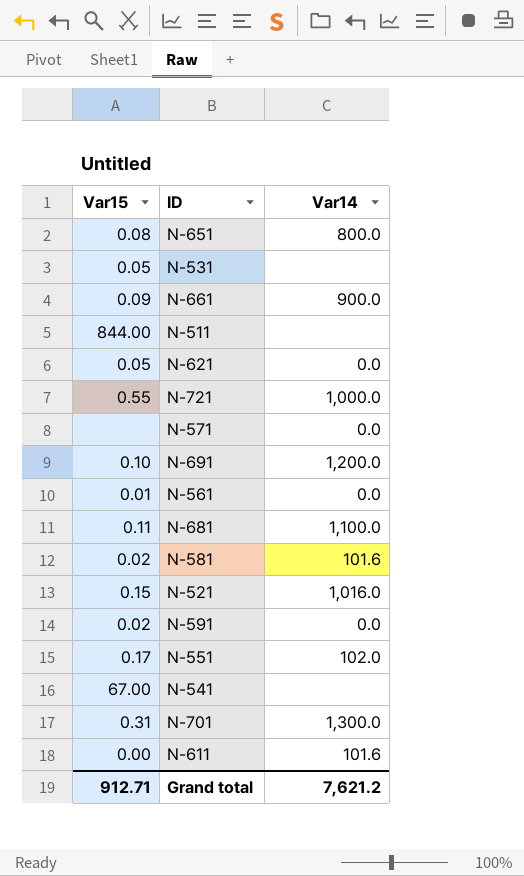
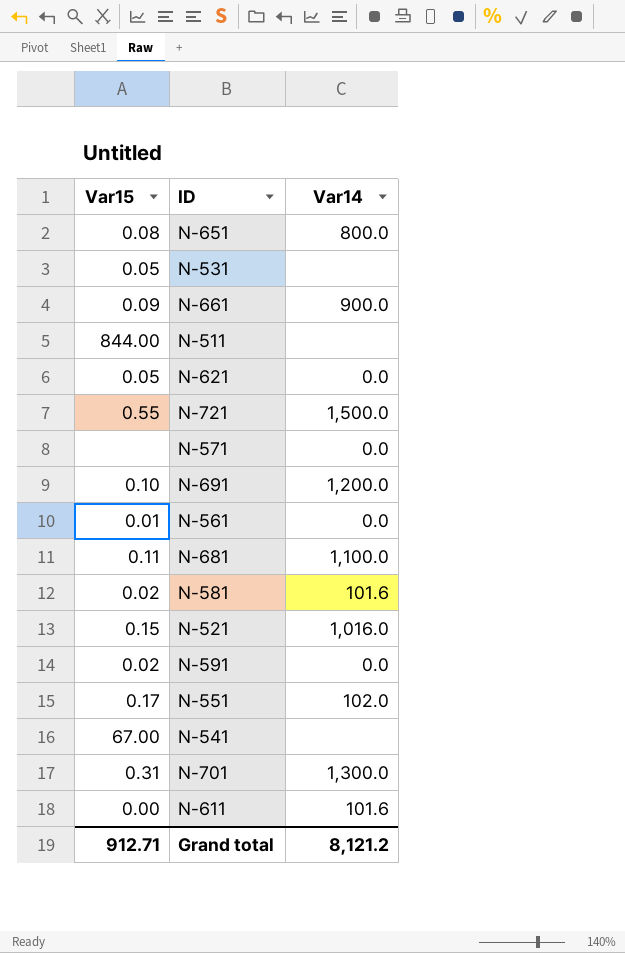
N-721 | Var14: 1,000.0 -> 1,500.0
Grand total | Var14: 7,621.2 -> 8,121.2

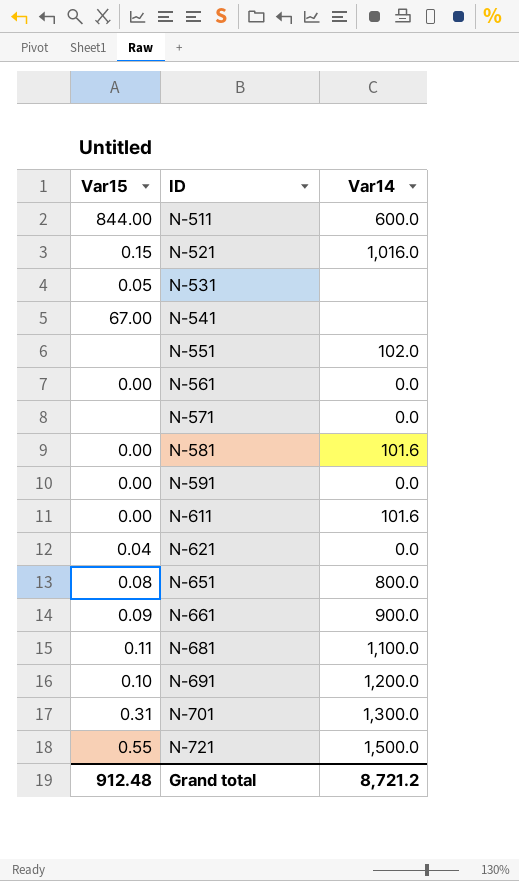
row order: none -> ID ascending
N-511 | Var14: none -> 600.0
N-551 | Var15: 0.17 -> none
N-561 | Var15: 0.01 -> 0.00
N-581 | Var15: 0.02 -> 0.00
N-591 | Var15: 0.02 -> 0.00
N-621 | Var15: 0.05 -> 0.04
Grand total | Var15: 912.71 -> 912.48
Grand total | Var14: 8,121.2 -> 8,721.2

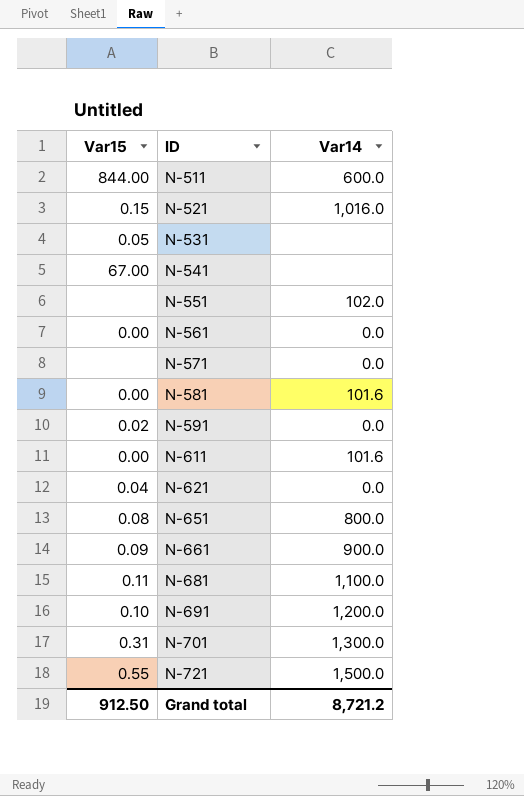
N-591 | Var15: 0.00 -> 0.02
Grand total | Var15: 912.48 -> 912.50

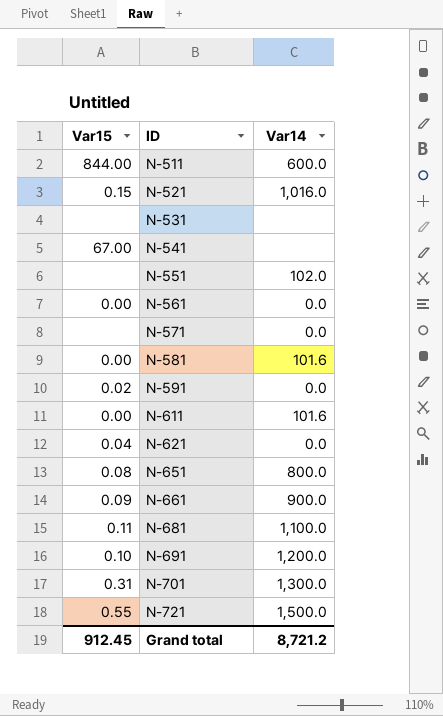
N-531 | Var15: 0.05 -> none
Grand total | Var15: 912.50 -> 912.45

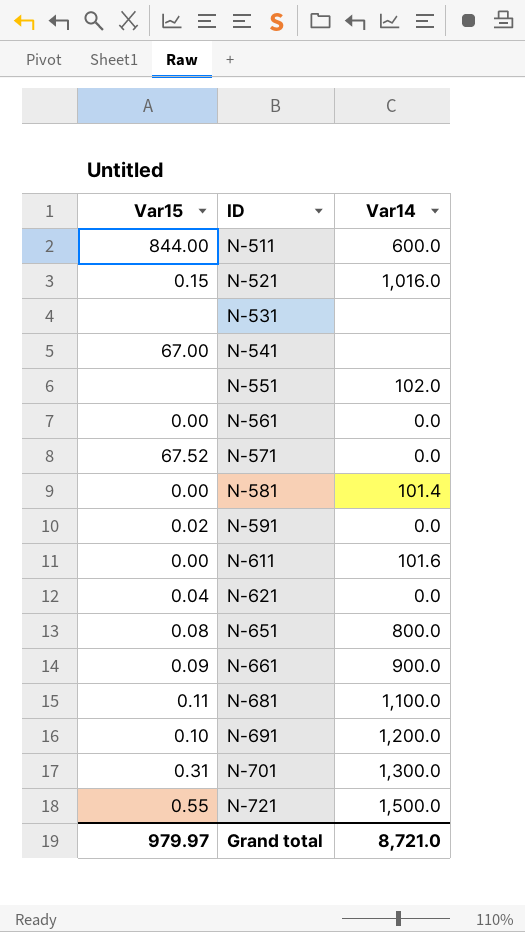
N-571 | Var15: none -> 67.52
N-581 | Var14: 101.6 -> 101.4
Grand total | Var15: 912.45 -> 979.97
Grand total | Var14: 8,721.2 -> 8,721.0

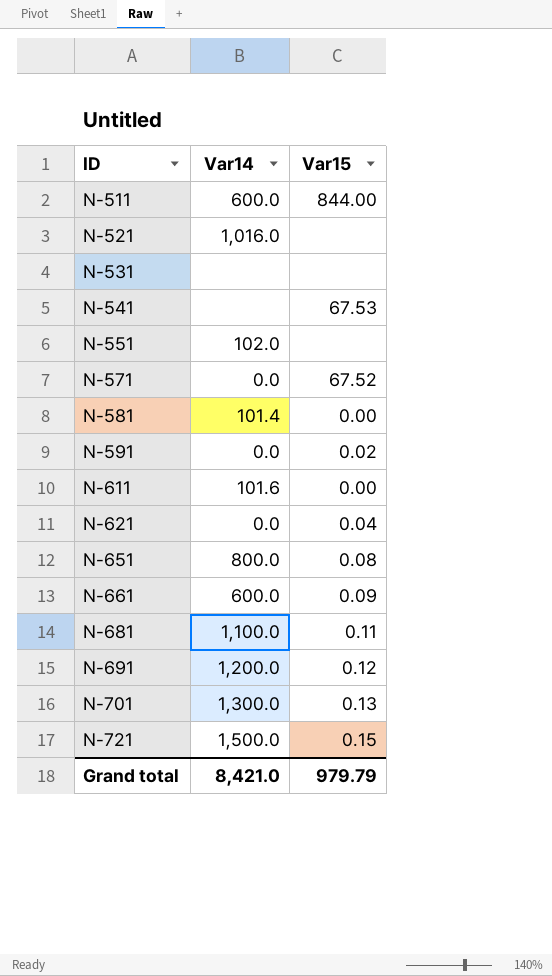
column Var15 | position: 1 -> 3
row N-561: 0.00 | 0.0 -> none
N-521 | Var15: 0.15 -> none
N-541 | Var15: 67.00 -> 67.53
N-661 | Var14: 900.0 -> 600.0
N-691 | Var15: 0.10 -> 0.12
N-701 | Var15: 0.31 -> 0.13
N-721 | Var15: 0.55 -> 0.15
Grand total | Var14: 8,721.0 -> 8,421.0
Grand total | Var15: 979.97 -> 979.79

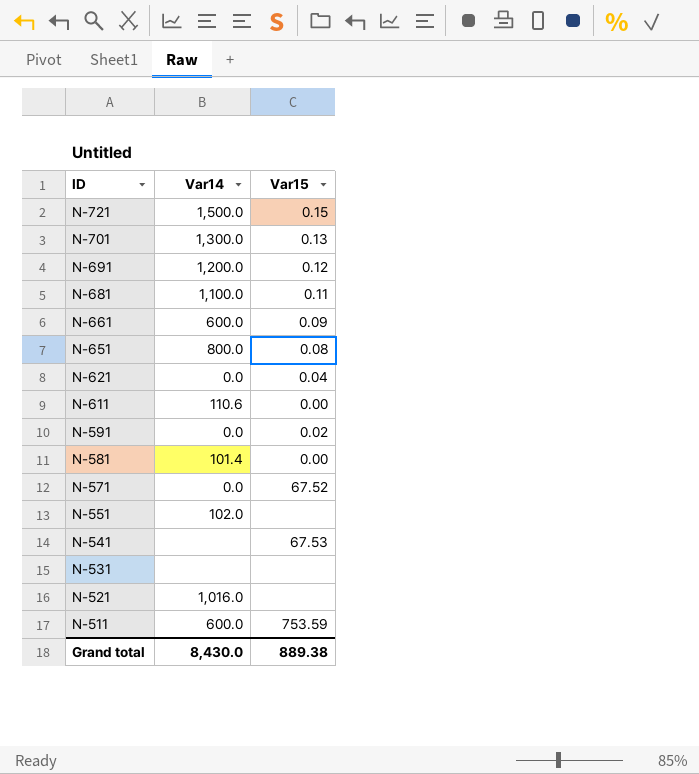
row order: ID ascending -> ID descending
N-611 | Var14: 101.6 -> 110.6
N-511 | Var15: 844.00 -> 753.59
Grand total | Var14: 8,421.0 -> 8,430.0
Grand total | Var15: 979.79 -> 889.38

